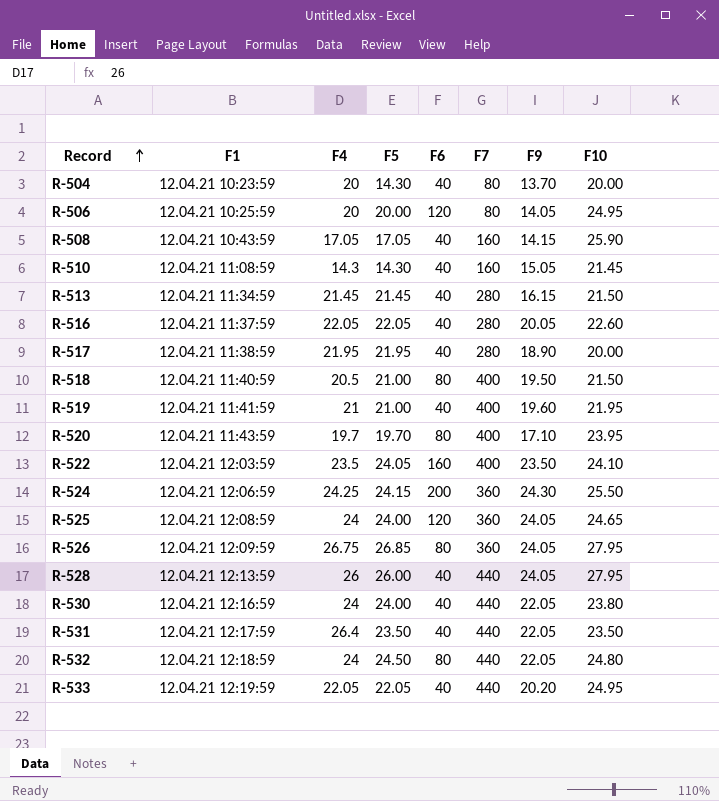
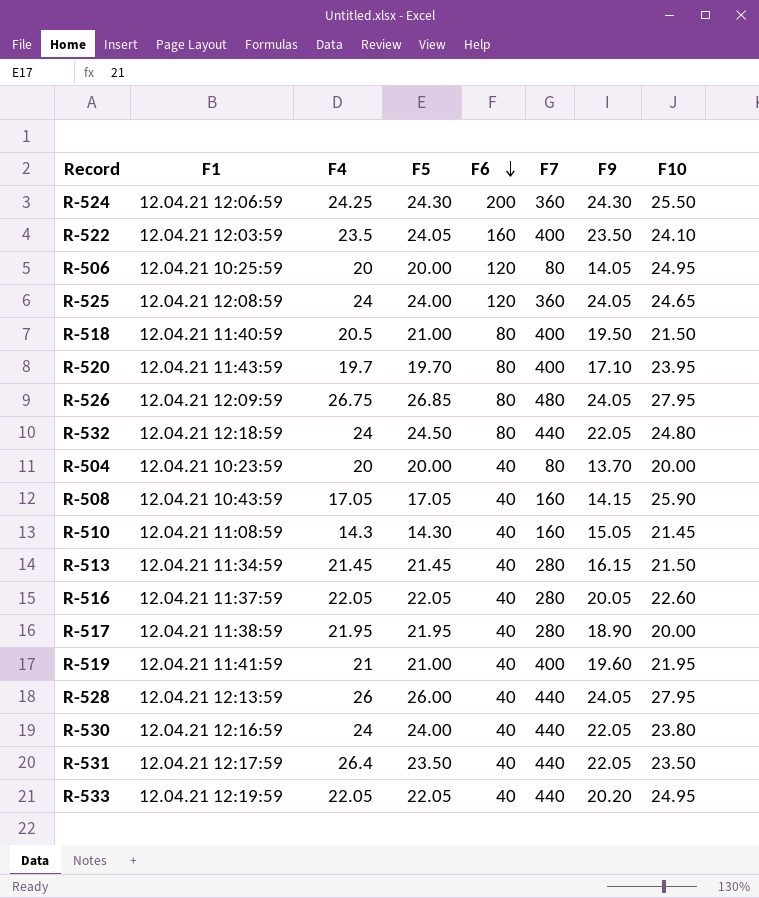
row order: Record ascending -> F6 descending
R-524 | F5: 24.15 -> 24.30
R-526 | F7: 360 -> 480
R-504 | F5: 14.30 -> 20.00

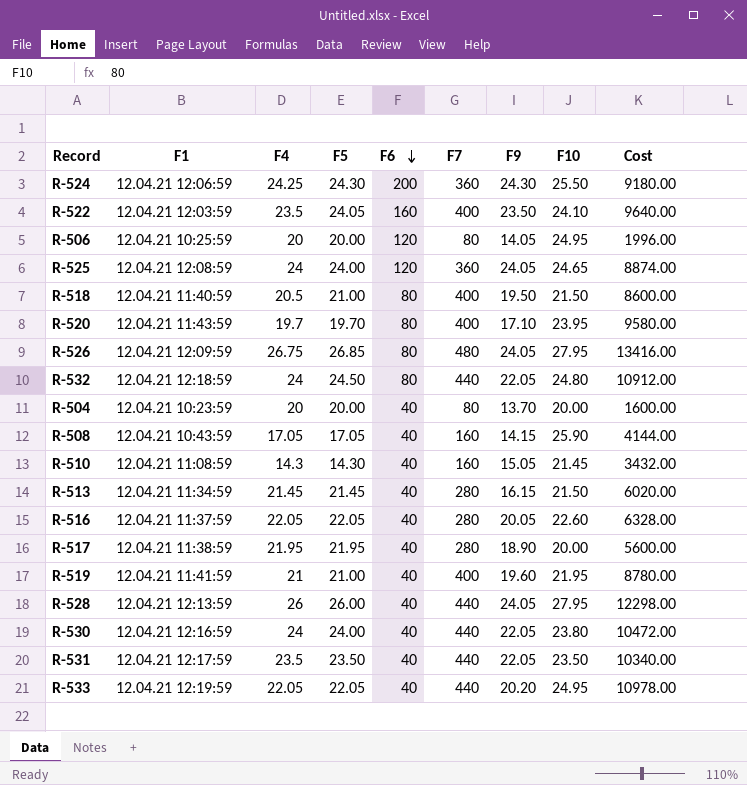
column Cost | formula: none -> [F7] * [F10]
R-531 | F4: 26.4 -> 23.5

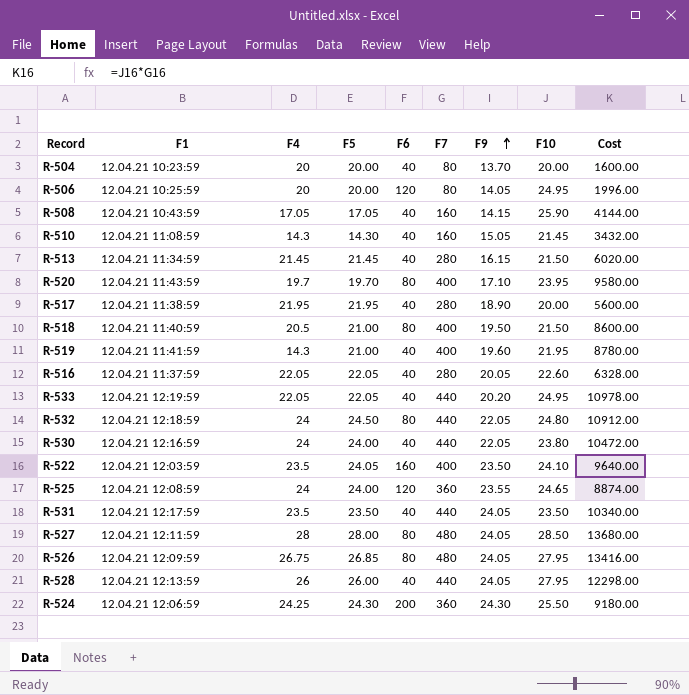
row order: F6 descending -> F9 ascending
R-519 | F4: 21 -> 14.3
R-525 | F9: 24.05 -> 23.55
R-531 | F9: 22.05 -> 24.05
row R-527: none -> 12.04.21 12:11:59 | 28 | 28.00 | 80 | 480 | 24.05 | 28.50 | 13680.00

